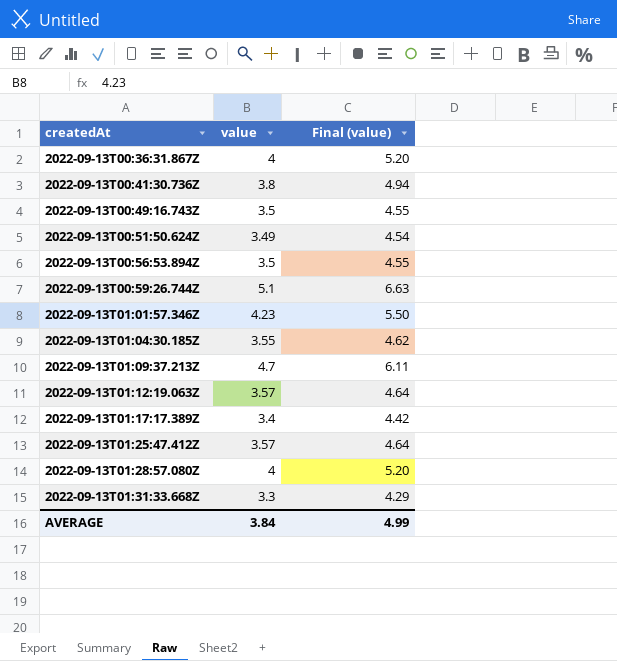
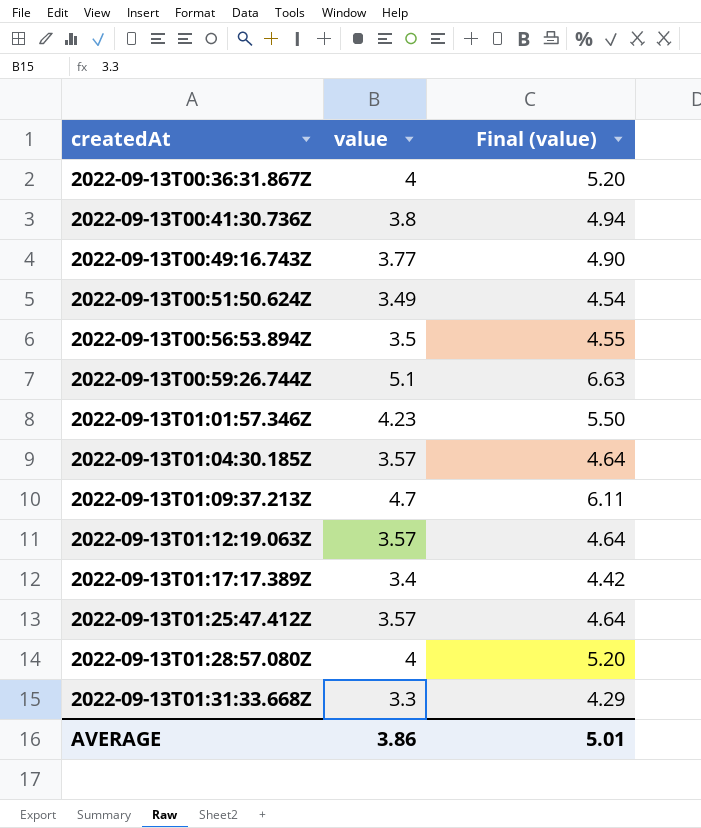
2022-09-13T00:49:16.743Z | value: 3.5 -> 3.77
2022-09-13T00:49:16.743Z | Final (value): 4.55 -> 4.90
2022-09-13T01:04:30.185Z | value: 3.55 -> 3.57
2022-09-13T01:04:30.185Z | Final (value): 4.62 -> 4.64
AVERAGE | value: 3.84 -> 3.86
AVERAGE | Final (value): 4.99 -> 5.01

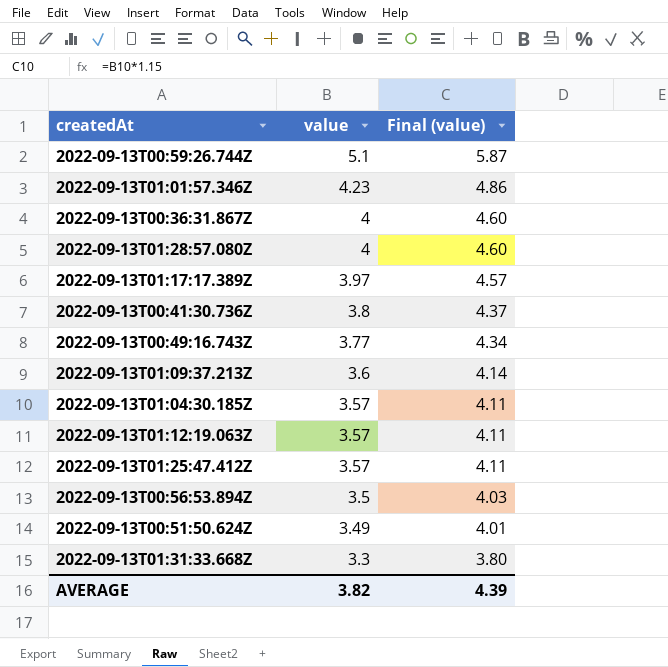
row order: createdAt ascending -> value descending
column Final (value) | formula: [value] * 1.3 -> [value] * 1.15
2022-09-13T01:17:17.389Z | value: 3.4 -> 3.97
2022-09-13T01:09:37.213Z | value: 4.7 -> 3.6
AVERAGE | value: 3.86 -> 3.82
AVERAGE | Final (value): 5.01 -> 4.39

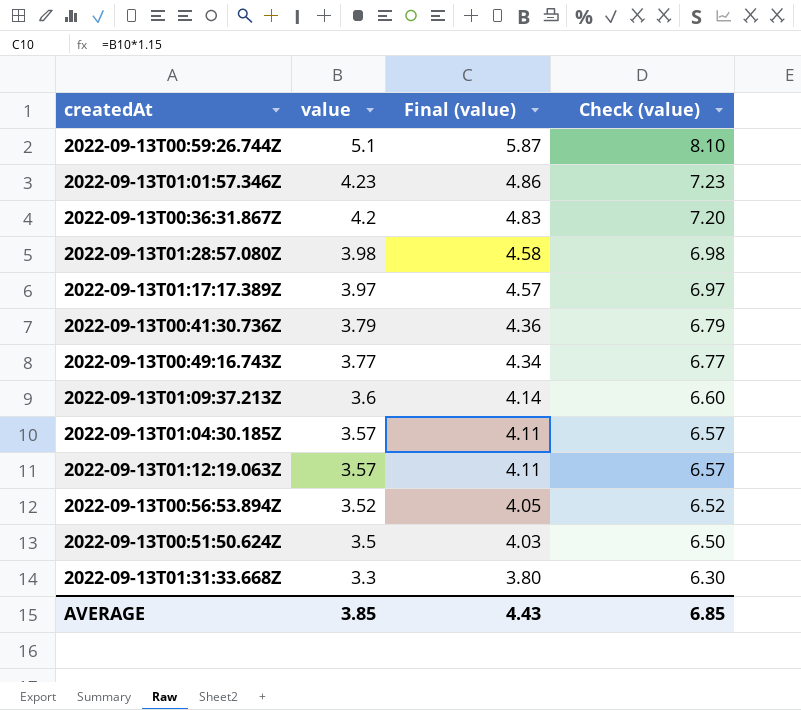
column Check (value) | formula: none -> [value] + 3
row 2022-09-13T01:25:47.412Z: 3.57 | 4.11 -> none
2022-09-13T00:36:31.867Z | value: 4 -> 4.2
2022-09-13T00:36:31.867Z | Final (value): 4.60 -> 4.83
2022-09-13T01:28:57.080Z | value: 4 -> 3.98
2022-09-13T01:28:57.080Z | Final (value): 4.60 -> 4.58
2022-09-13T00:41:30.736Z | value: 3.8 -> 3.79
2022-09-13T00:41:30.736Z | Final (value): 4.37 -> 4.36
2022-09-13T00:56:53.894Z | value: 3.5 -> 3.52
2022-09-13T00:56:53.894Z | Final (value): 4.03 -> 4.05
2022-09-13T00:51:50.624Z | value: 3.49 -> 3.5
2022-09-13T00:51:50.624Z | Final (value): 4.01 -> 4.03
AVERAGE | value: 3.82 -> 3.85
AVERAGE | Final (value): 4.39 -> 4.43

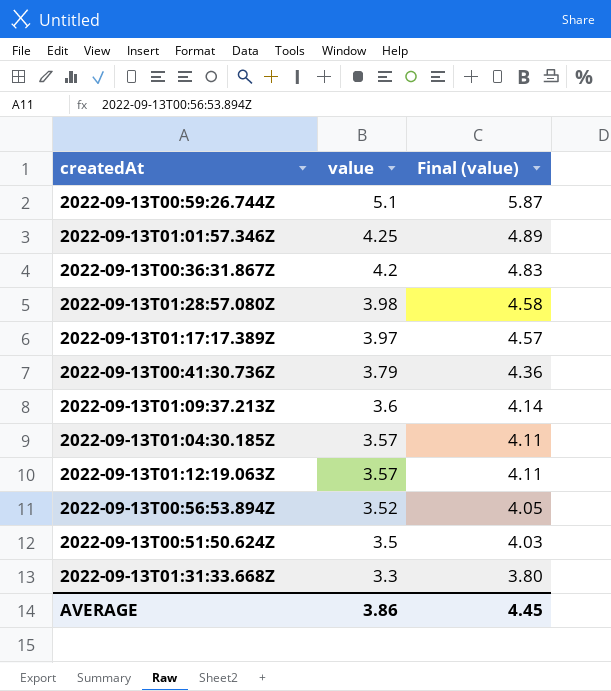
column Check (value) | formula: [value] + 3 -> none
row 2022-09-13T00:49:16.743Z: 3.77 | 4.34 | 6.77 -> none
2022-09-13T01:01:57.346Z | value: 4.23 -> 4.25
2022-09-13T01:01:57.346Z | Final (value): 4.86 -> 4.89
AVERAGE | value: 3.85 -> 3.86
AVERAGE | Final (value): 4.43 -> 4.45

